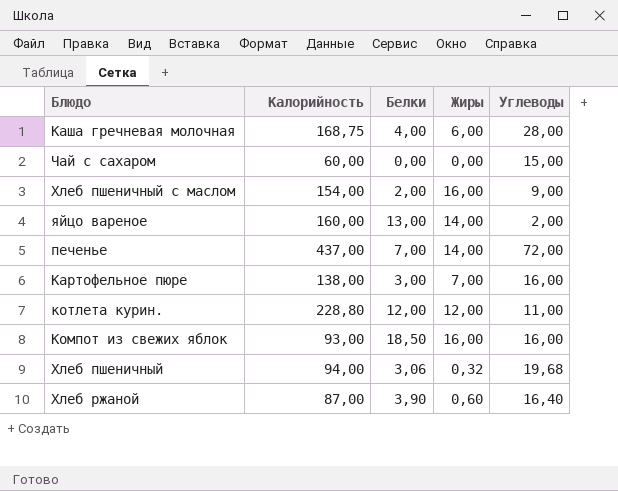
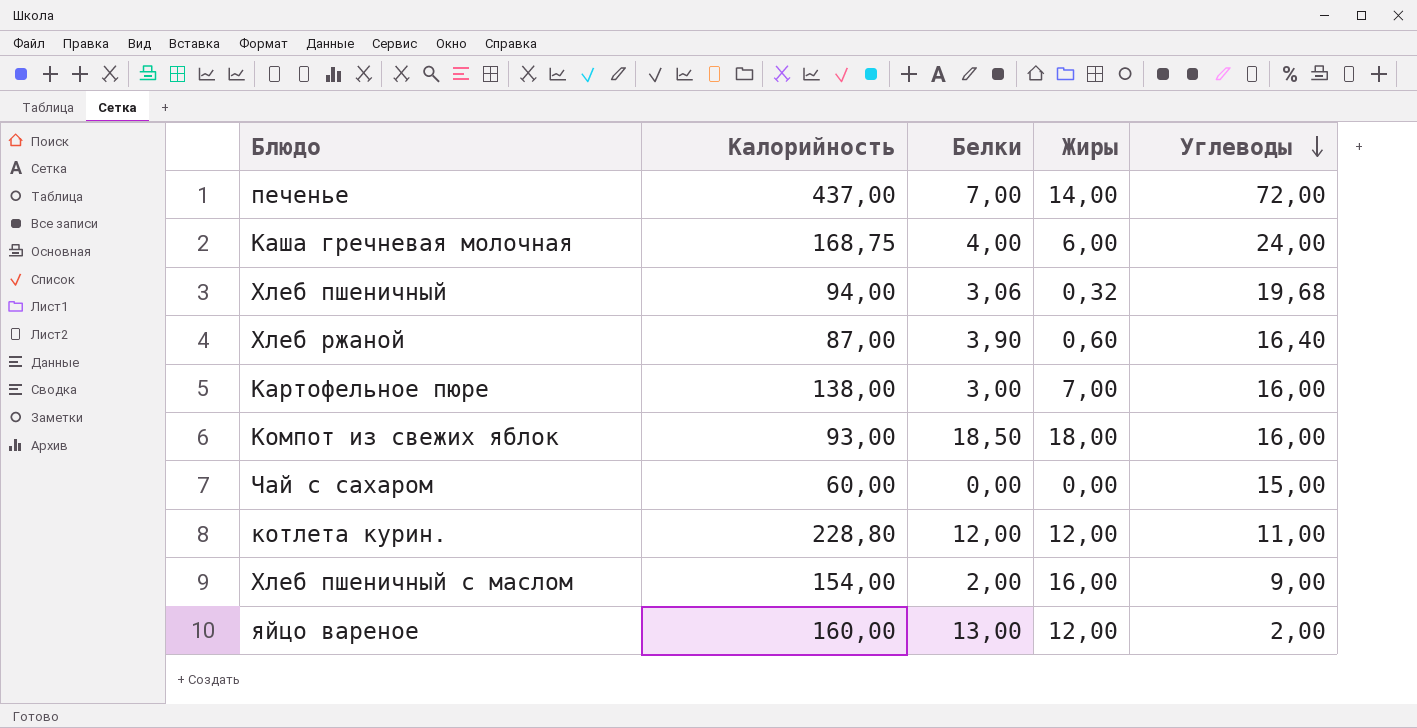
row order: none -> Углеводы descending
Каша гречневая молочная | Углеводы: 28,00 -> 24,00
Компот из свежих яблок | Жиры: 16,00 -> 18,00
яйцо вареное | Жиры: 14,00 -> 12,00

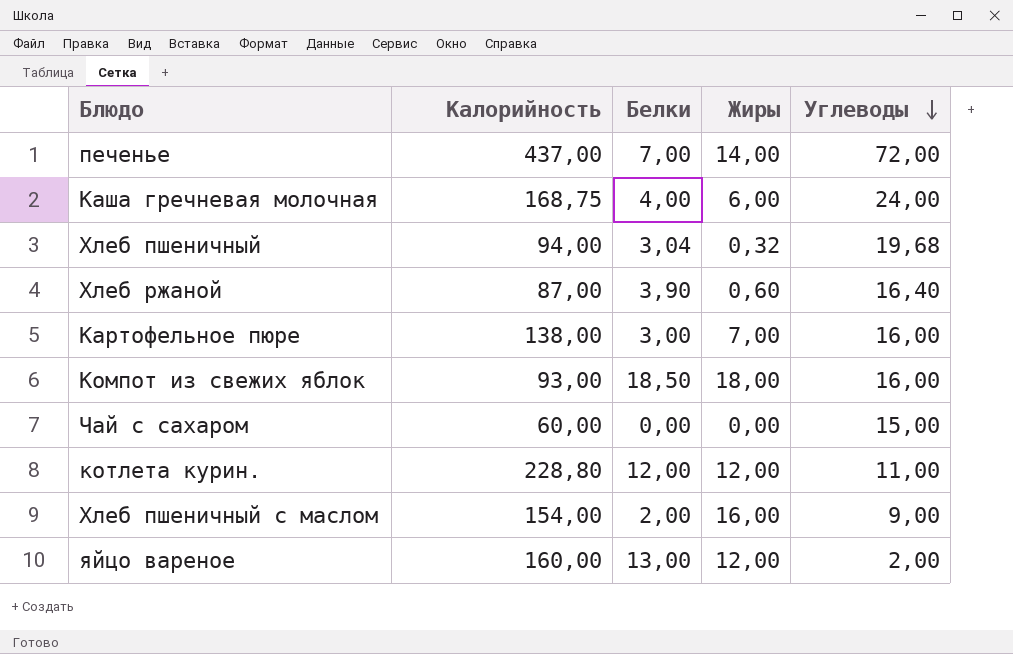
Хлеб пшеничный | Белки: 3,06 -> 3,04

